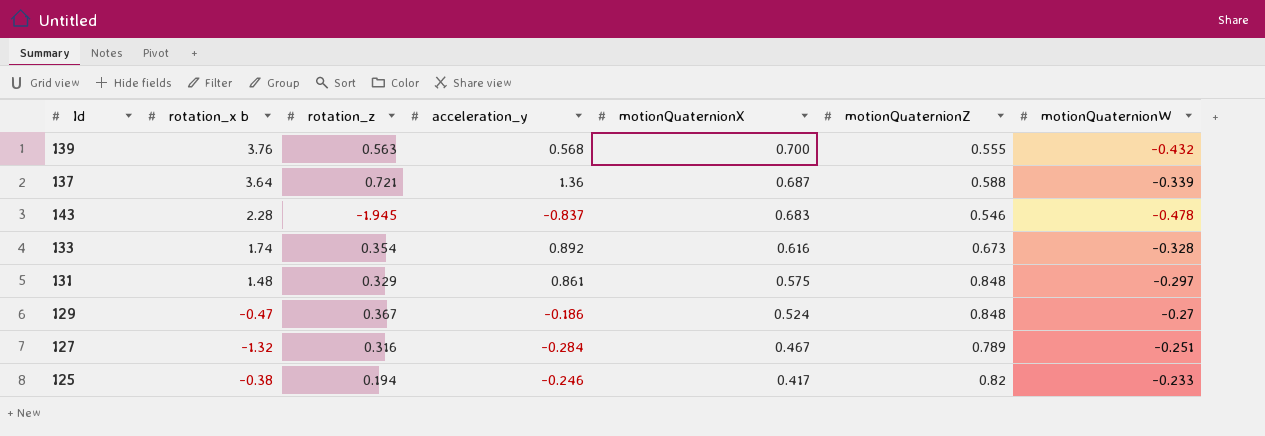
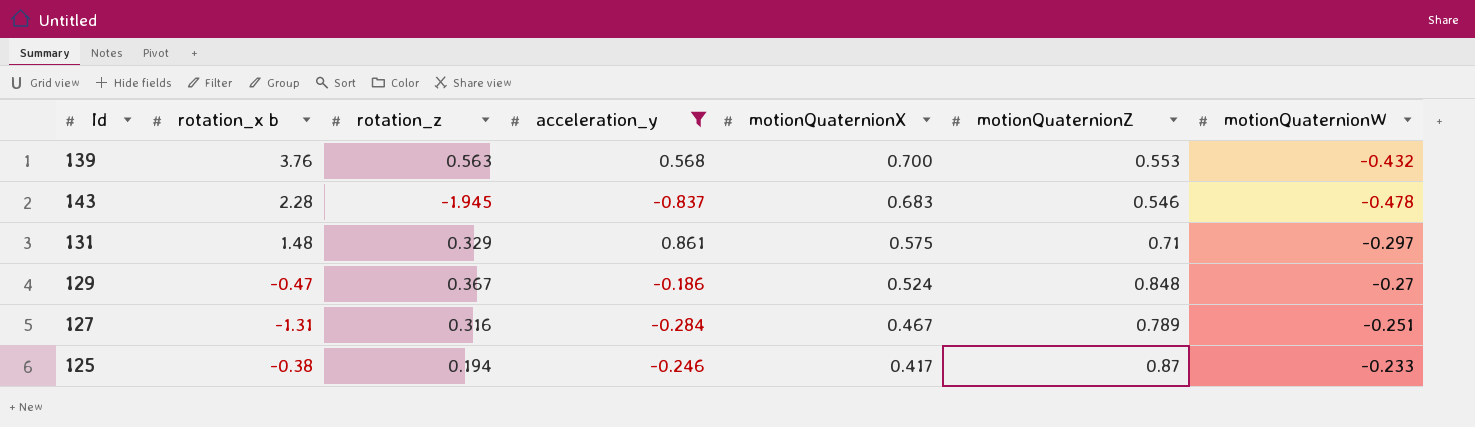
filter: none -> acceleration_y <= 0.861
139 | motionQuaternionZ: 0.555 -> 0.553
131 | motionQuaternionZ: 0.848 -> 0.71
127 | rotation_x b: -1.32 -> -1.31
125 | motionQuaternionZ: 0.82 -> 0.87

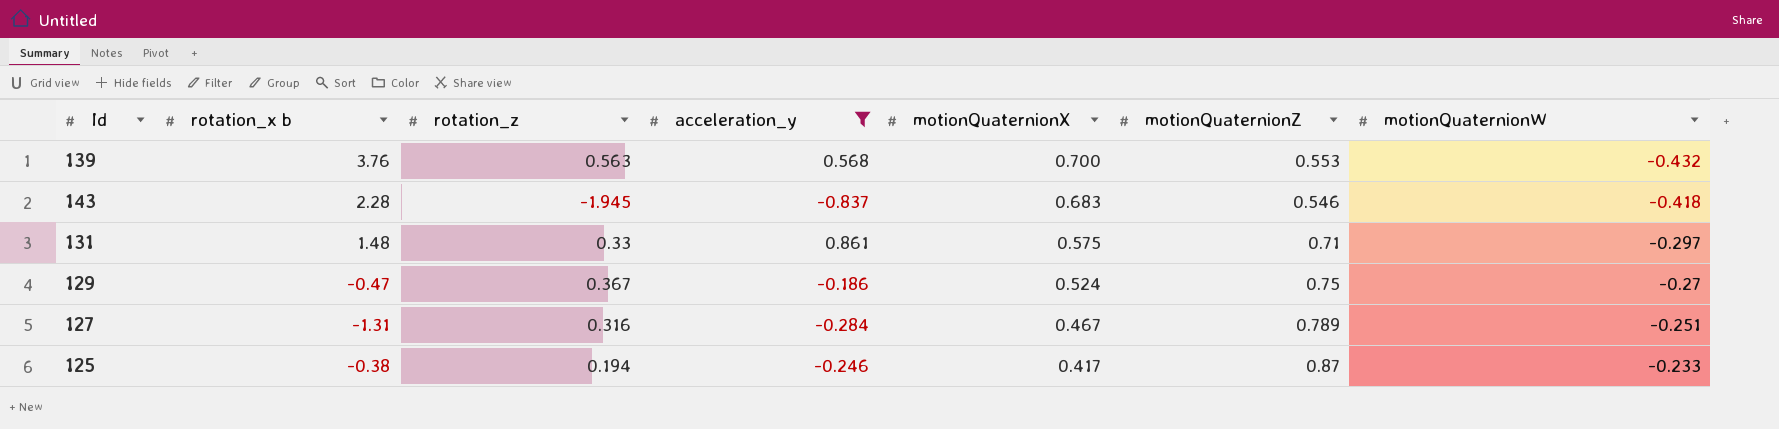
143 | motionQuaternionW: -0.478 -> -0.418
131 | rotation_z: 0.329 -> 0.33
129 | motionQuaternionZ: 0.848 -> 0.75

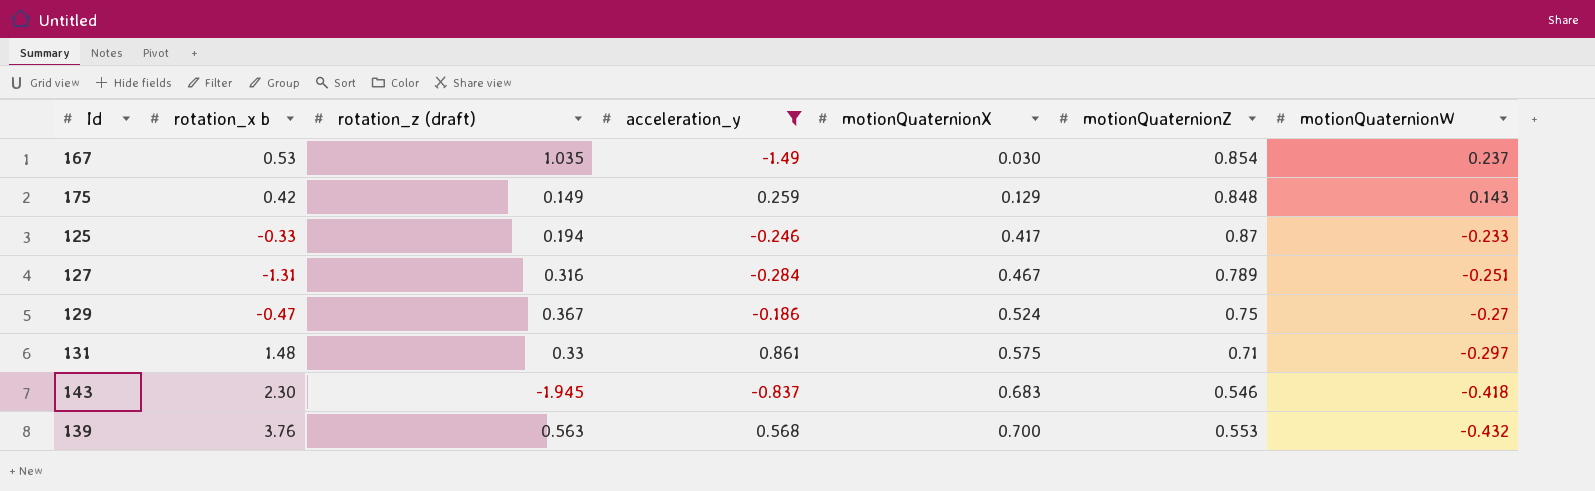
row order: motionQuaternionX descending -> motionQuaternionX ascending
column name: rotation_z -> rotation_z (draft)
row 167: none -> 0.53 | 1.035 | -1.49 | 0.030 | 0.854 | 0.237
row 175: none -> 0.42 | 0.149 | 0.259 | 0.129 | 0.848 | 0.143
125 | rotation_x b: -0.38 -> -0.33
143 | rotation_x b: 2.28 -> 2.30

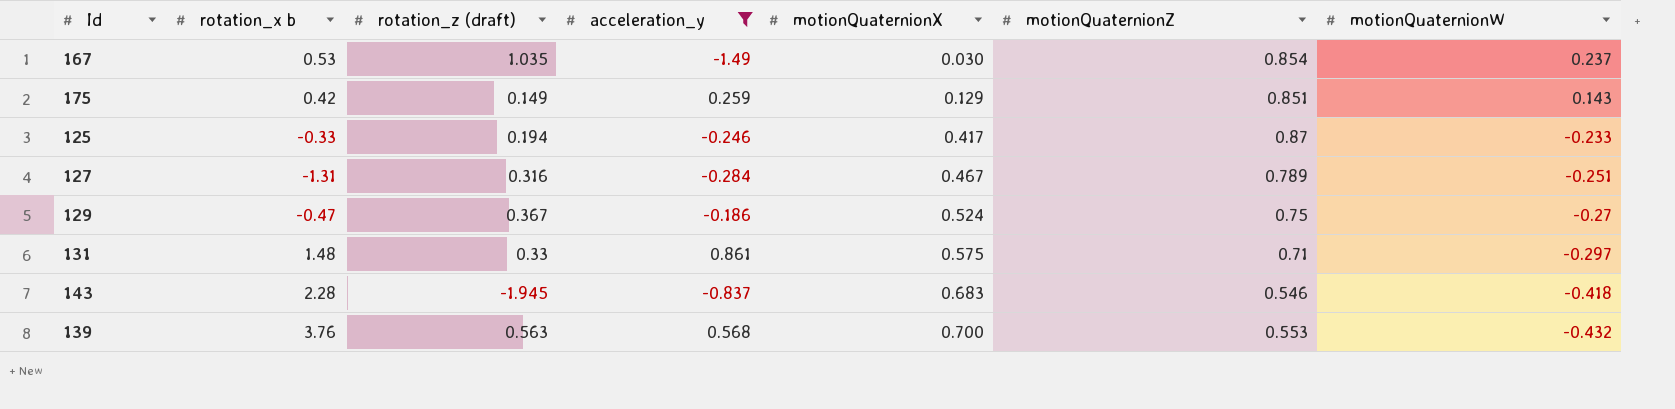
175 | motionQuaternionZ: 0.848 -> 0.851
143 | rotation_x b: 2.30 -> 2.28

